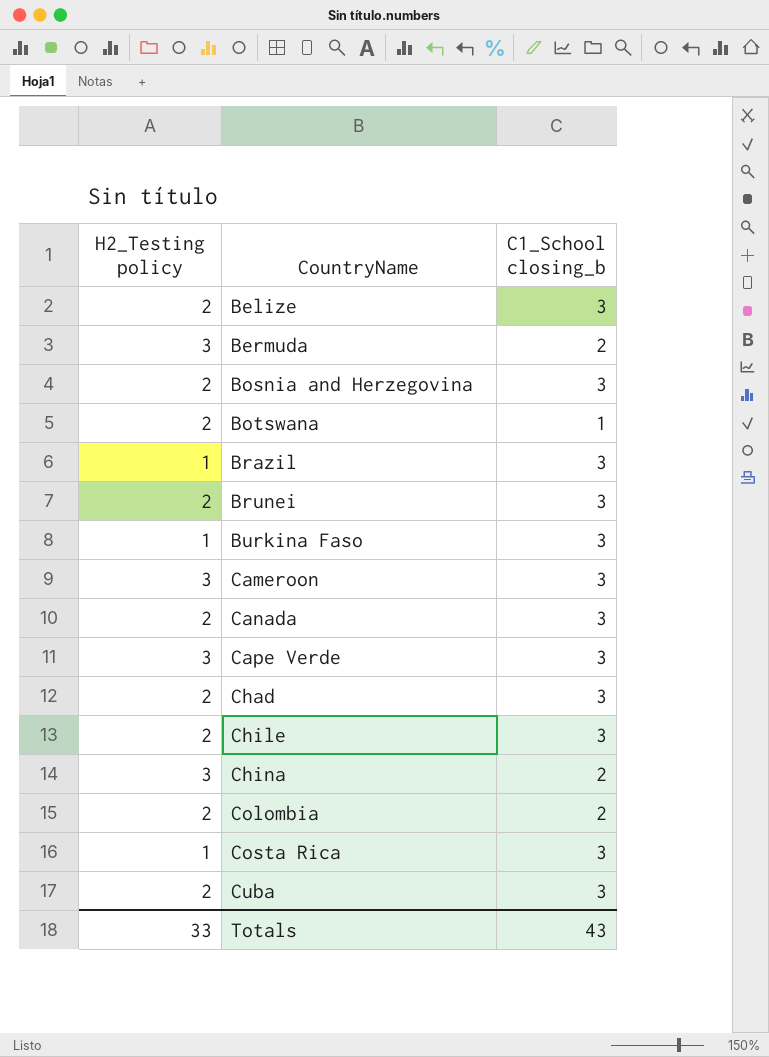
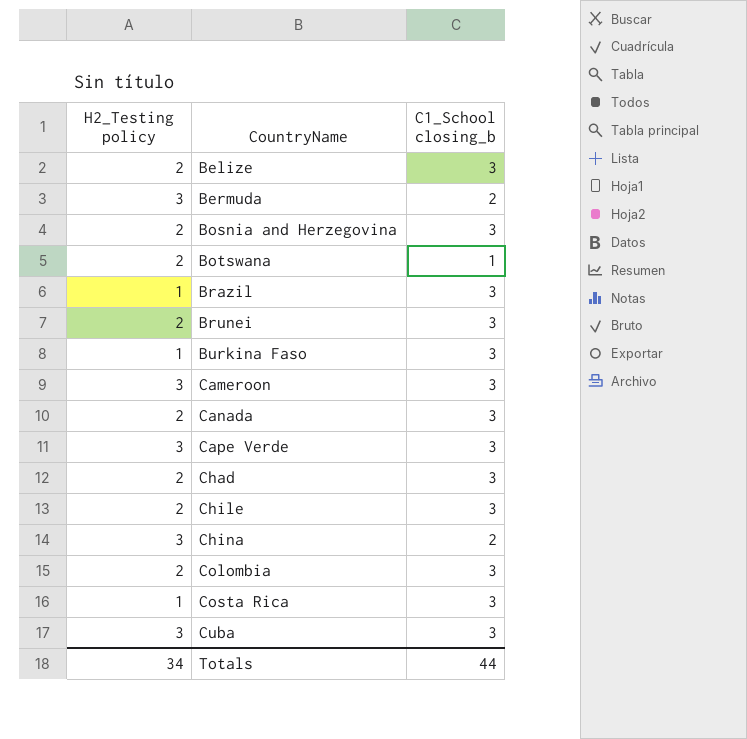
Colombia | C1_School closing_b: 2 -> 3
Cuba | H2_Testing policy: 2 -> 3
Totals | H2_Testing policy: 33 -> 34
Totals | C1_School closing_b: 43 -> 44

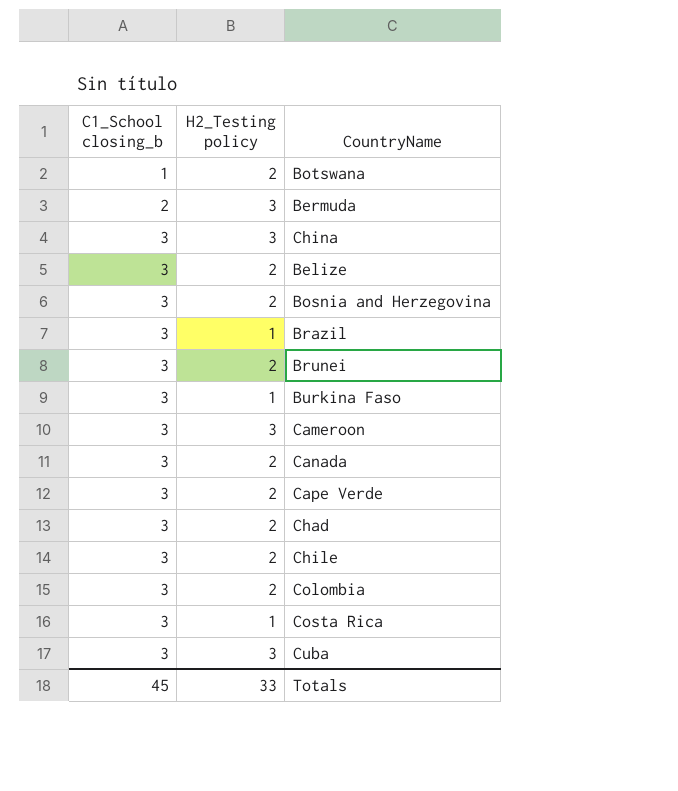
row order: CountryName ascending -> C1_School closing_b ascending
column C1_School closing_b | position: 3 -> 1
China | C1_School closing_b: 2 -> 3
Cape Verde | H2_Testing policy: 3 -> 2
Totals | C1_School closing_b: 44 -> 45
Totals | H2_Testing policy: 34 -> 33

